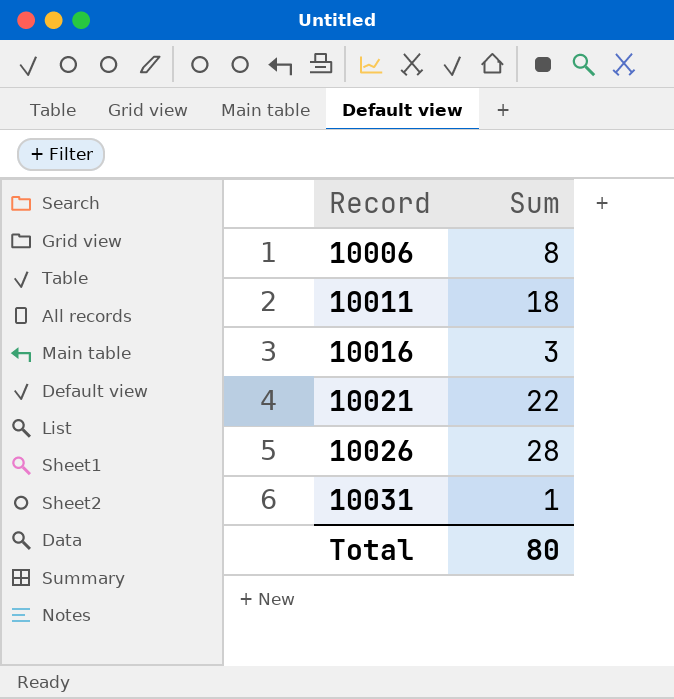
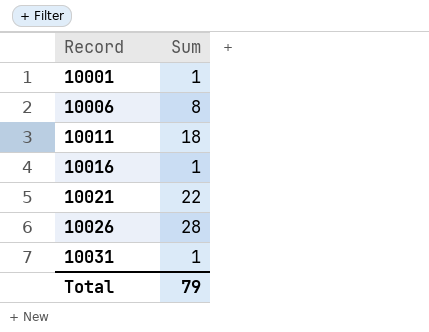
row 10001: none -> 1
10016 | Sum: 3 -> 1
Total | Sum: 80 -> 79

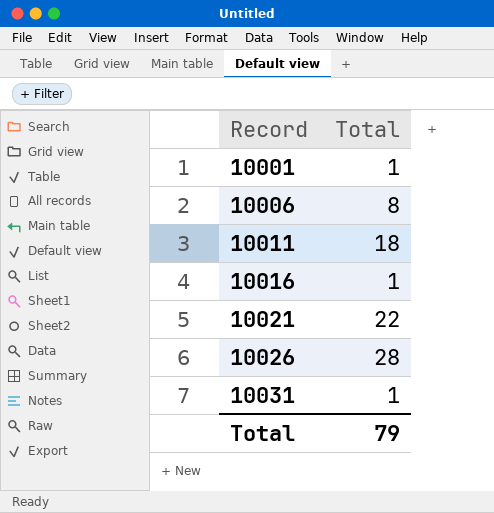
column name: Sum -> Total

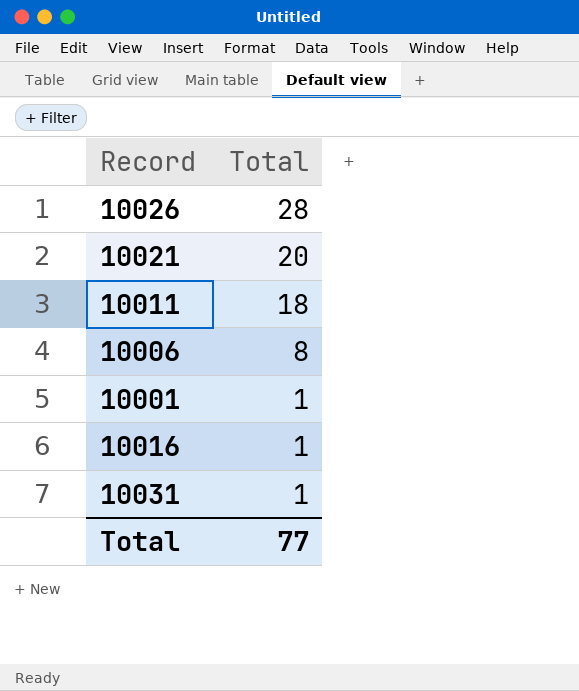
row order: Record ascending -> Total descending
10021 | Total: 22 -> 20
Total | Total: 79 -> 77

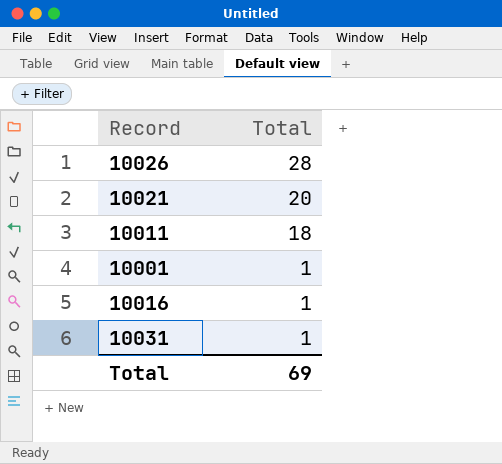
row 10006: 8 -> none
Total | Total: 77 -> 69

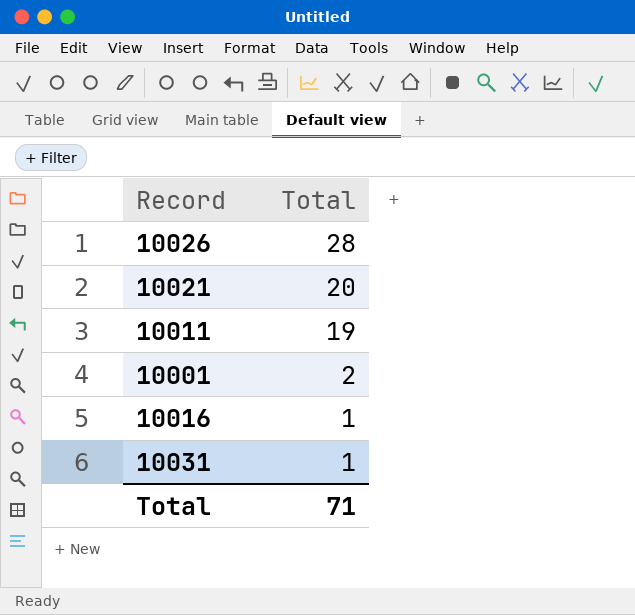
10011 | Total: 18 -> 19
10001 | Total: 1 -> 2
Total | Total: 69 -> 71

